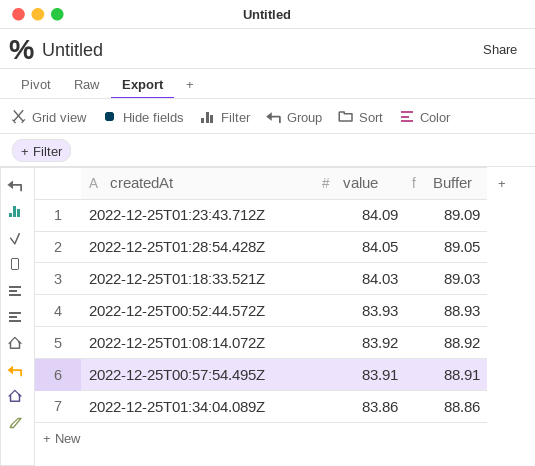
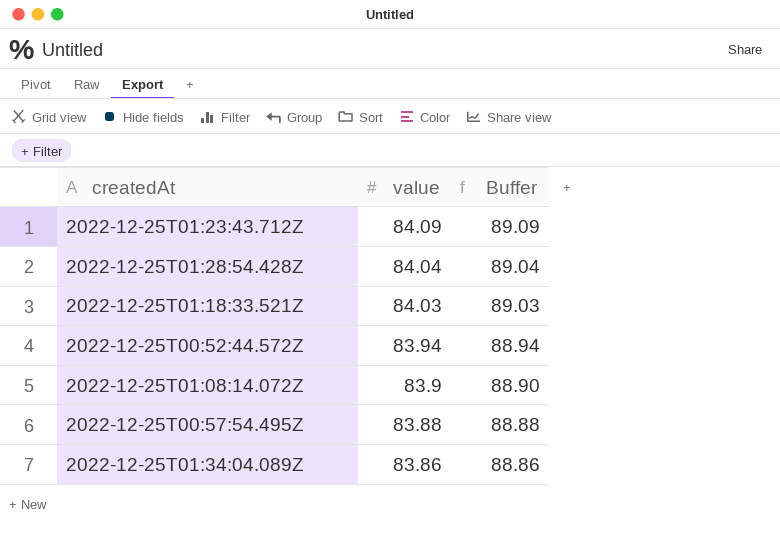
2022-12-25T01:28:54.428Z | value: 84.05 -> 84.04
2022-12-25T01:28:54.428Z | Buffer: 89.05 -> 89.04
2022-12-25T00:52:44.572Z | value: 83.93 -> 83.94
2022-12-25T00:52:44.572Z | Buffer: 88.93 -> 88.94
2022-12-25T01:08:14.072Z | value: 83.92 -> 83.9
2022-12-25T01:08:14.072Z | Buffer: 88.92 -> 88.90
2022-12-25T00:57:54.495Z | value: 83.91 -> 83.88
2022-12-25T00:57:54.495Z | Buffer: 88.91 -> 88.88

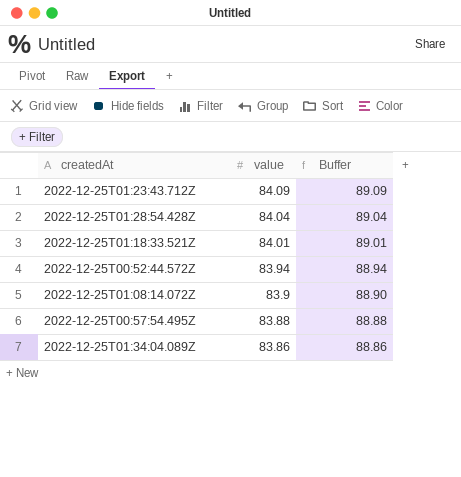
2022-12-25T01:18:33.521Z | value: 84.03 -> 84.01
2022-12-25T01:18:33.521Z | Buffer: 89.03 -> 89.01

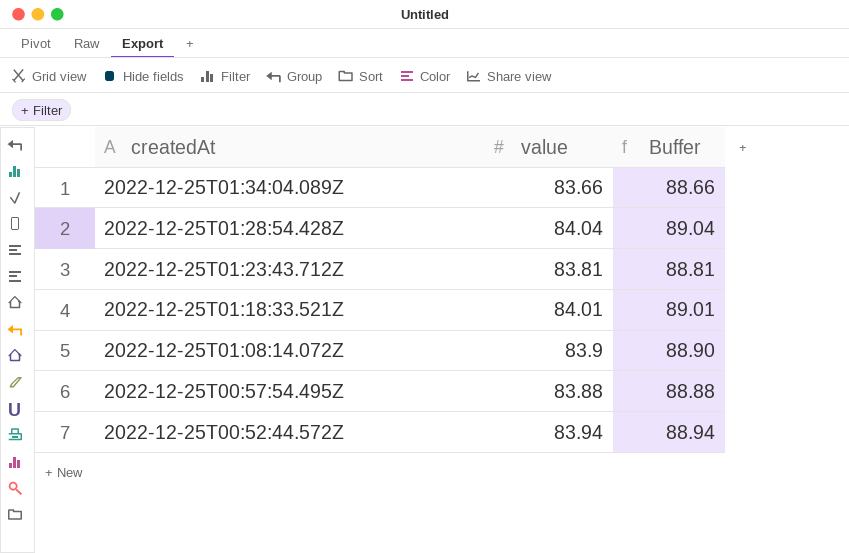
row order: value descending -> createdAt descending
2022-12-25T01:34:04.089Z | value: 83.86 -> 83.66
2022-12-25T01:34:04.089Z | Buffer: 88.86 -> 88.66
2022-12-25T01:23:43.712Z | value: 84.09 -> 83.81
2022-12-25T01:23:43.712Z | Buffer: 89.09 -> 88.81

